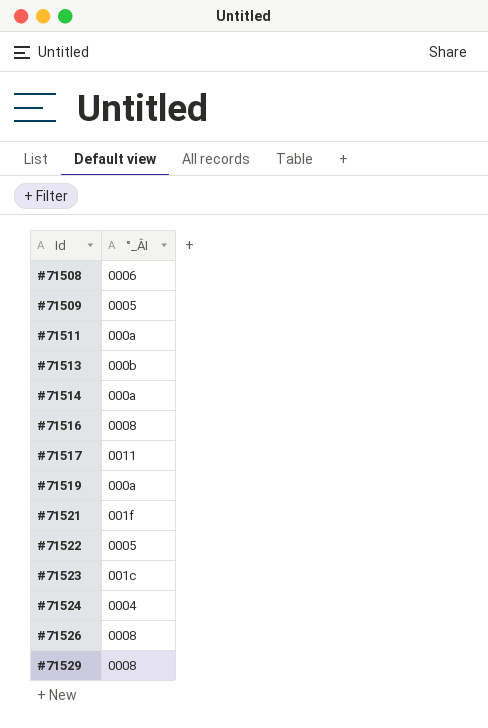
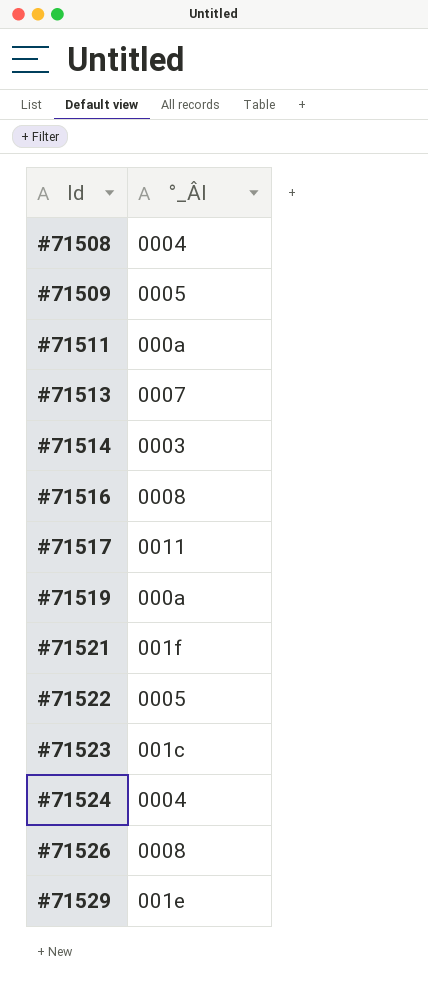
#71508 | °_ÂI: 0006 -> 0004
#71513 | °_ÂI: 000b -> 0007
#71514 | °_ÂI: 000a -> 0003
#71529 | °_ÂI: 0008 -> 001e

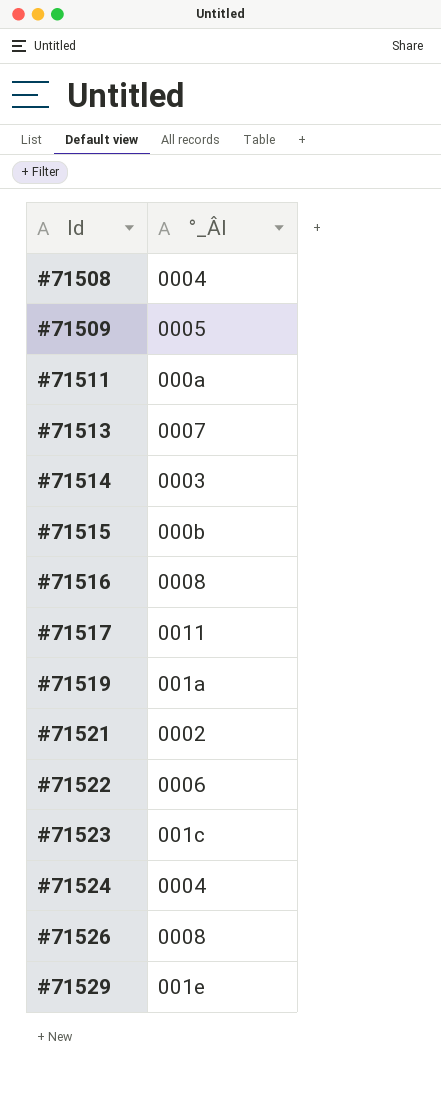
row #71515: none -> 000b
#71519 | °_ÂI: 000a -> 001a
#71521 | °_ÂI: 001f -> 0002
#71522 | °_ÂI: 0005 -> 0006

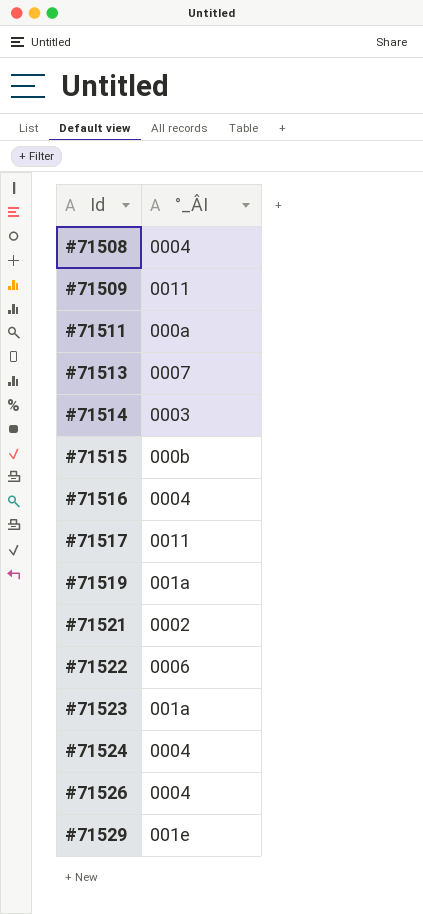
#71509 | °_ÂI: 0005 -> 0011
#71516 | °_ÂI: 0008 -> 0004
#71523 | °_ÂI: 001c -> 001a
#71526 | °_ÂI: 0008 -> 0004

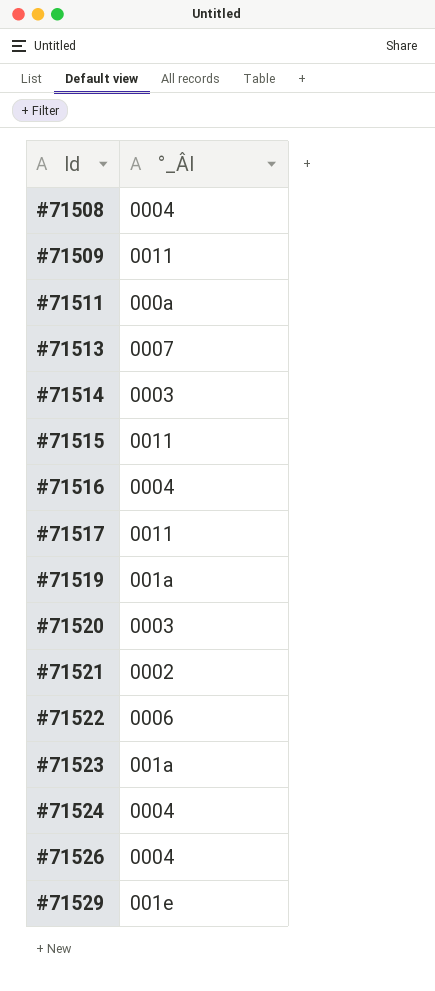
#71515 | °_ÂI: 000b -> 0011
row #71520: none -> 0003

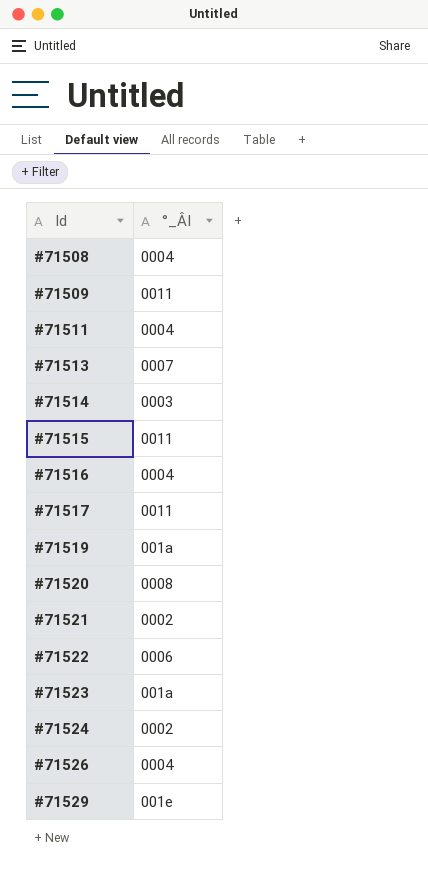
#71511 | °_ÂI: 000a -> 0004
#71520 | °_ÂI: 0003 -> 0008
#71524 | °_ÂI: 0004 -> 0002

